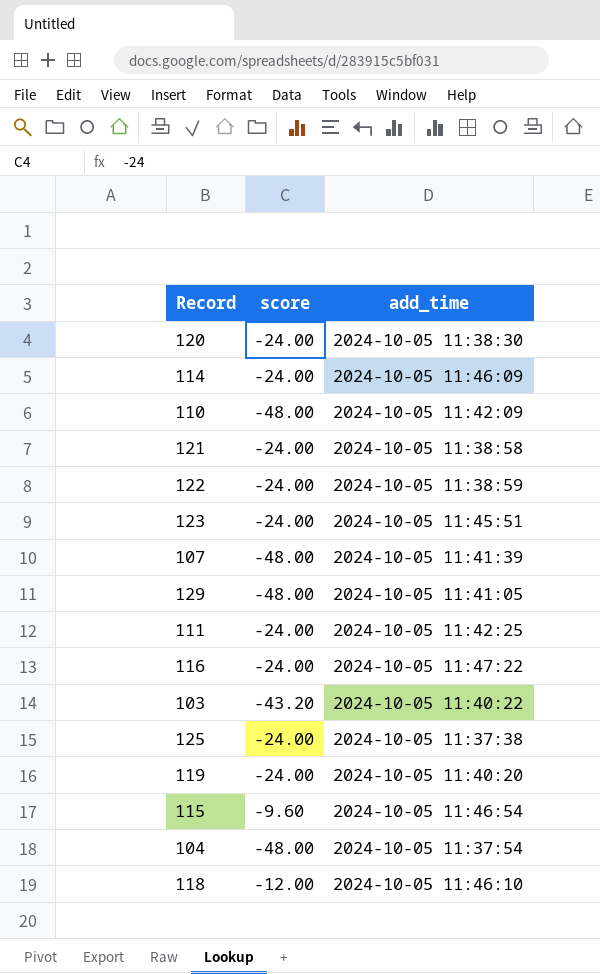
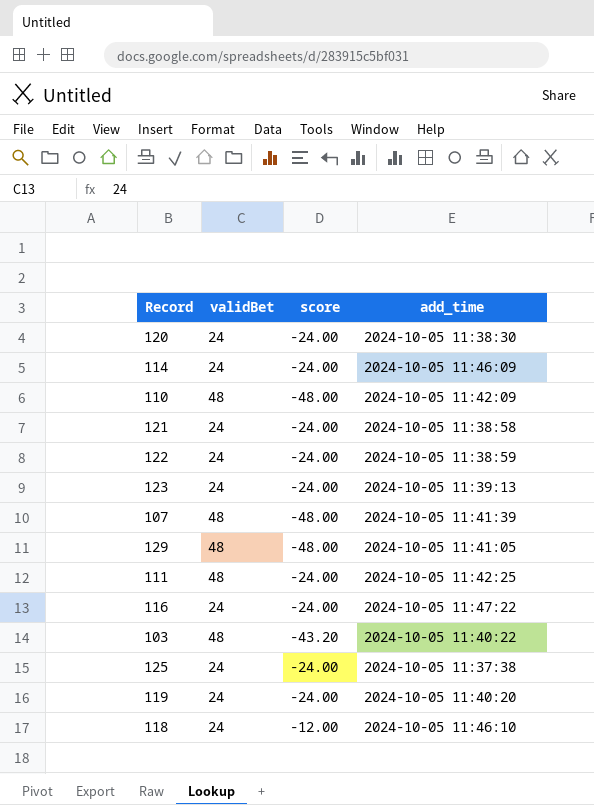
column validBet | position: none -> 2
row 115: -9.60 | 2024-10-05 11:46:54 -> none
row 104: -48.00 | 2024-10-05 11:37:54 -> none
123 | add_time: 2024-10-05 11:45:51 -> 2024-10-05 11:39:13

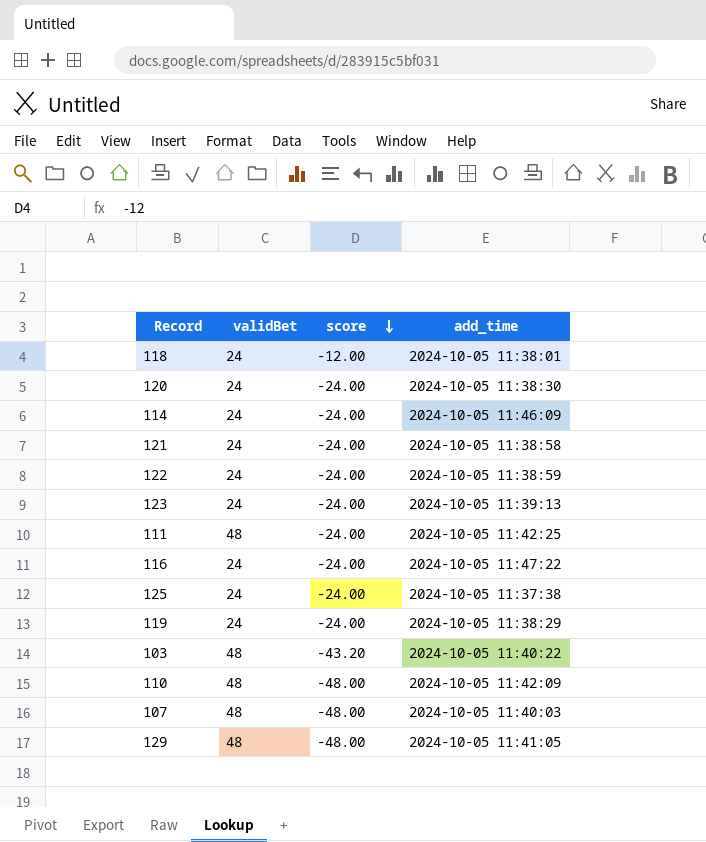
row order: none -> score descending
118 | add_time: 2024-10-05 11:46:10 -> 2024-10-05 11:38:01
119 | add_time: 2024-10-05 11:40:20 -> 2024-10-05 11:38:29
107 | add_time: 2024-10-05 11:41:39 -> 2024-10-05 11:40:03

